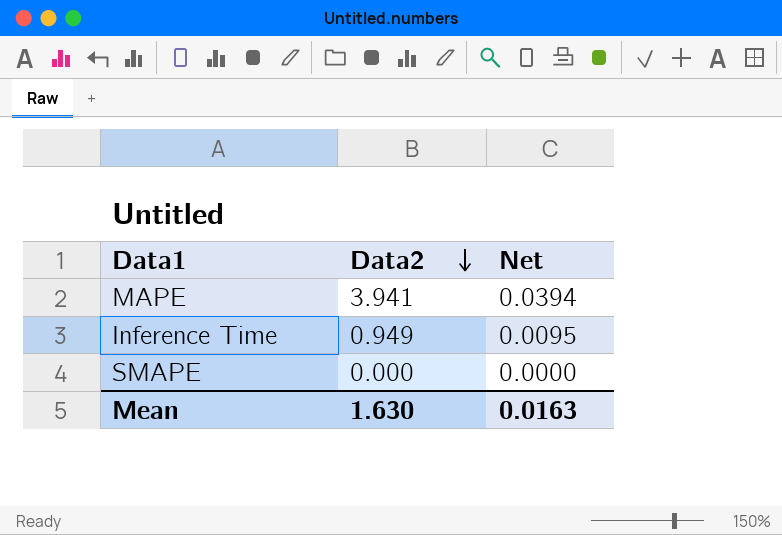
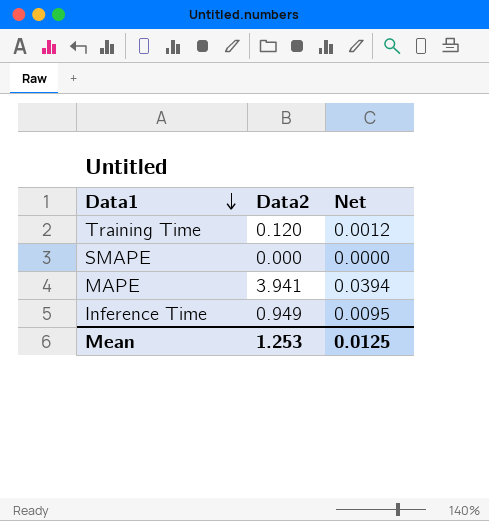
row order: Data2 descending -> Data1 descending
row Training Time: none -> 0.120 | 0.0012
Mean | Data2: 1.630 -> 1.253
Mean | Net: 0.0163 -> 0.0125

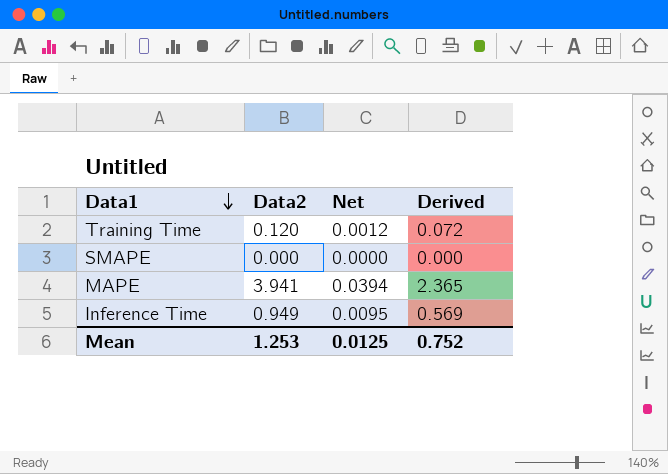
column Derived | formula: none -> [Data2] * 0.6

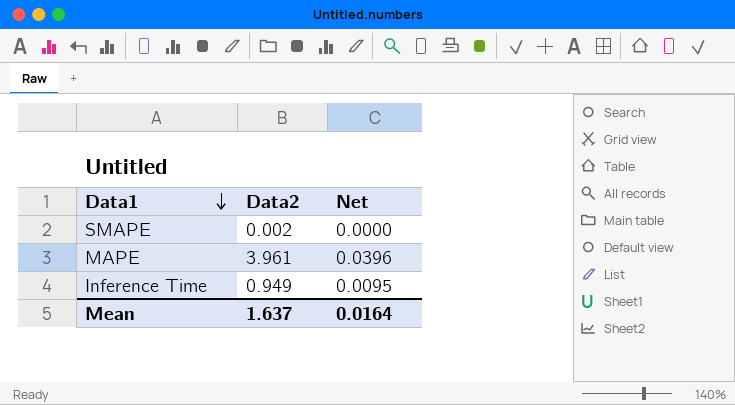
column Derived | formula: [Data2] * 0.6 -> none
row Training Time: 0.120 | 0.0012 | 0.072 -> none
SMAPE | Data2: 0.000 -> 0.002
MAPE | Data2: 3.941 -> 3.961
MAPE | Net: 0.0394 -> 0.0396
Mean | Data2: 1.253 -> 1.637
Mean | Net: 0.0125 -> 0.0164

